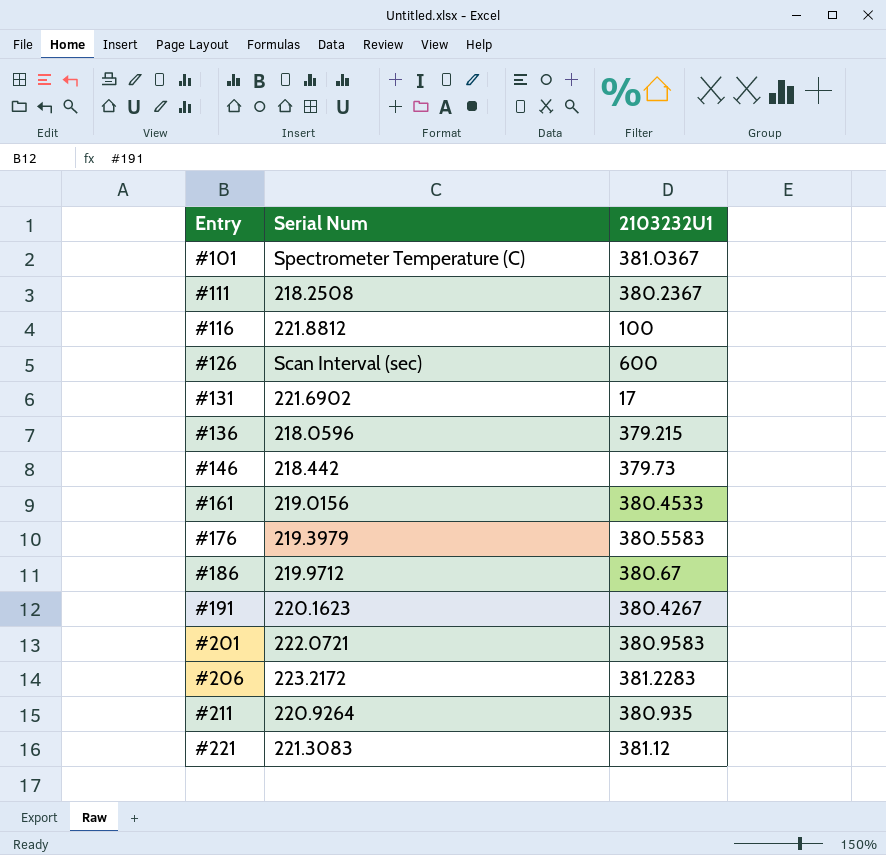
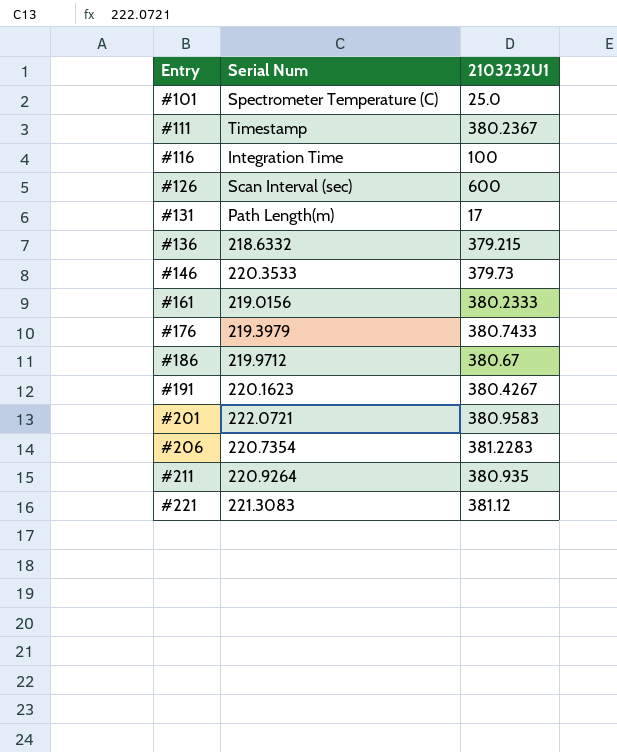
#101 | 2103232U1: 381.0367 -> 25.0
#111 | Serial Num: 218.2508 -> Timestamp
#116 | Serial Num: 221.8812 -> Integration Time
#131 | Serial Num: 221.6902 -> Path Length(m)
#136 | Serial Num: 218.0596 -> 218.6332
#146 | Serial Num: 218.442 -> 220.3533
#161 | 2103232U1: 380.4533 -> 380.2333
#176 | 2103232U1: 380.5583 -> 380.7433
#206 | Serial Num: 223.2172 -> 220.7354

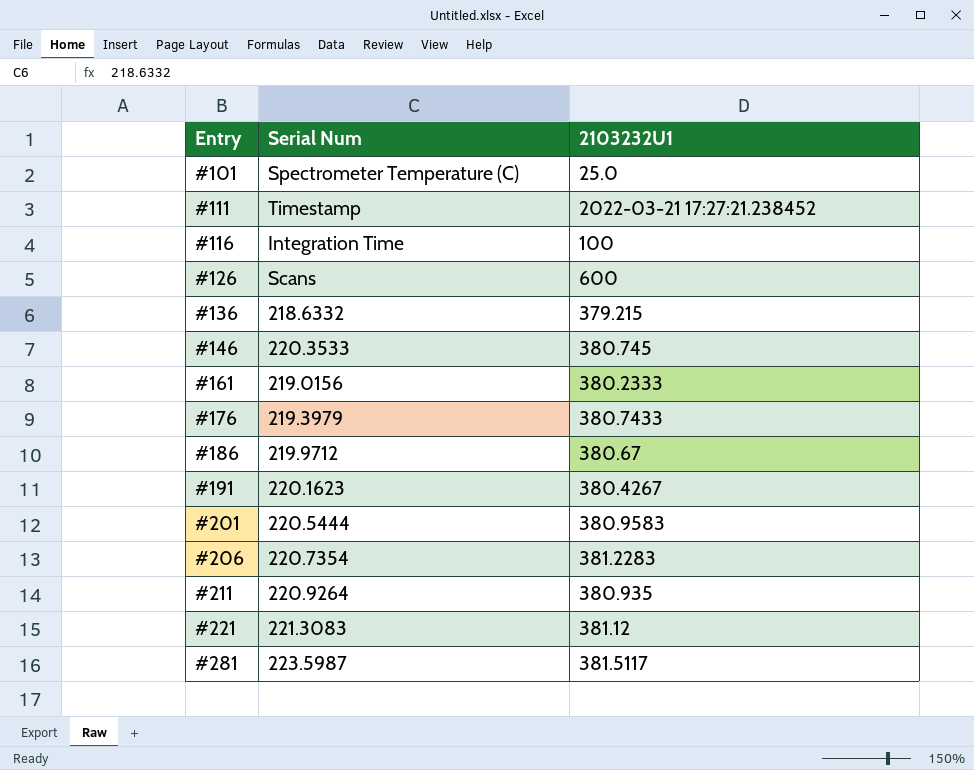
row #131: Path Length(m) | 17 -> none
#111 | 2103232U1: 380.2367 -> 2022-03-21 17:27:21.238452
#126 | Serial Num: Scan Interval (sec) -> Scans
#146 | 2103232U1: 379.73 -> 380.745
#201 | Serial Num: 222.0721 -> 220.5444
row #281: none -> 223.5987 | 381.5117

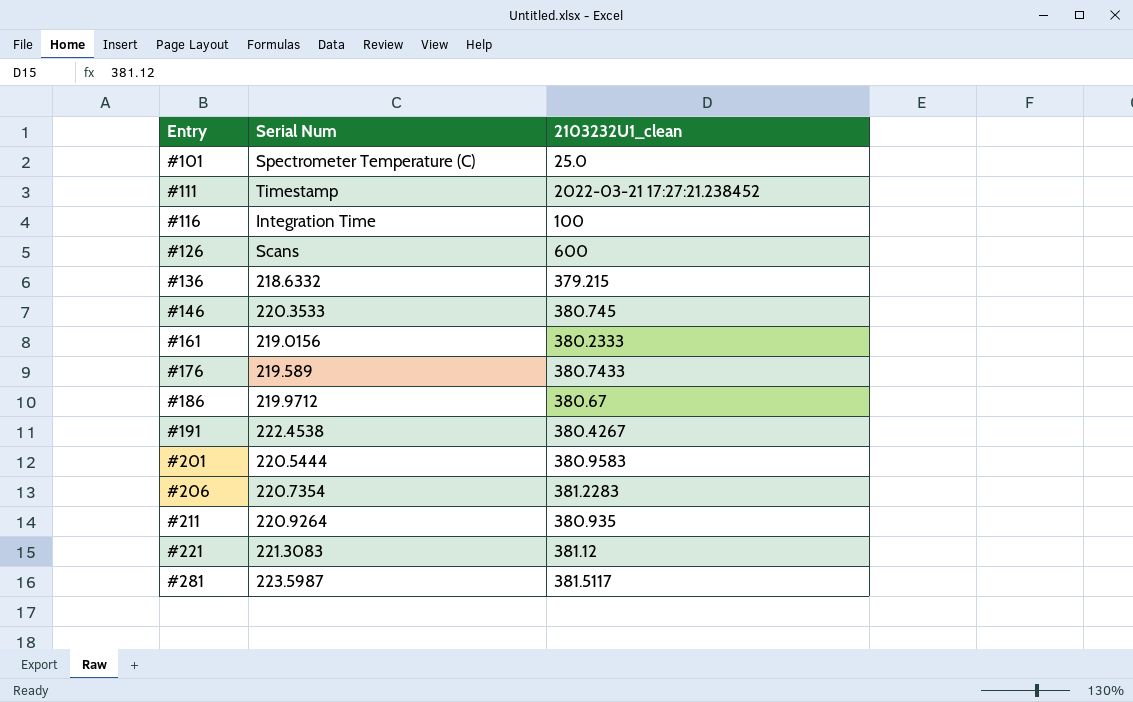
column name: 2103232U1 -> 2103232U1_clean
#176 | Serial Num: 219.3979 -> 219.589
#191 | Serial Num: 220.1623 -> 222.4538

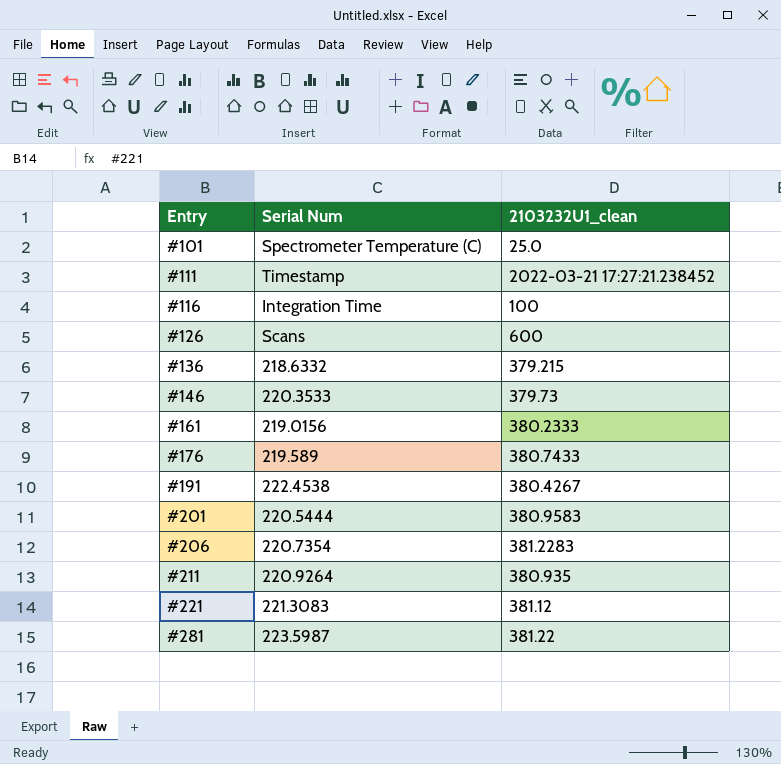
row #186: 219.9712 | 380.67 -> none
#146 | 2103232U1_clean: 380.745 -> 379.73
#281 | 2103232U1_clean: 381.5117 -> 381.22

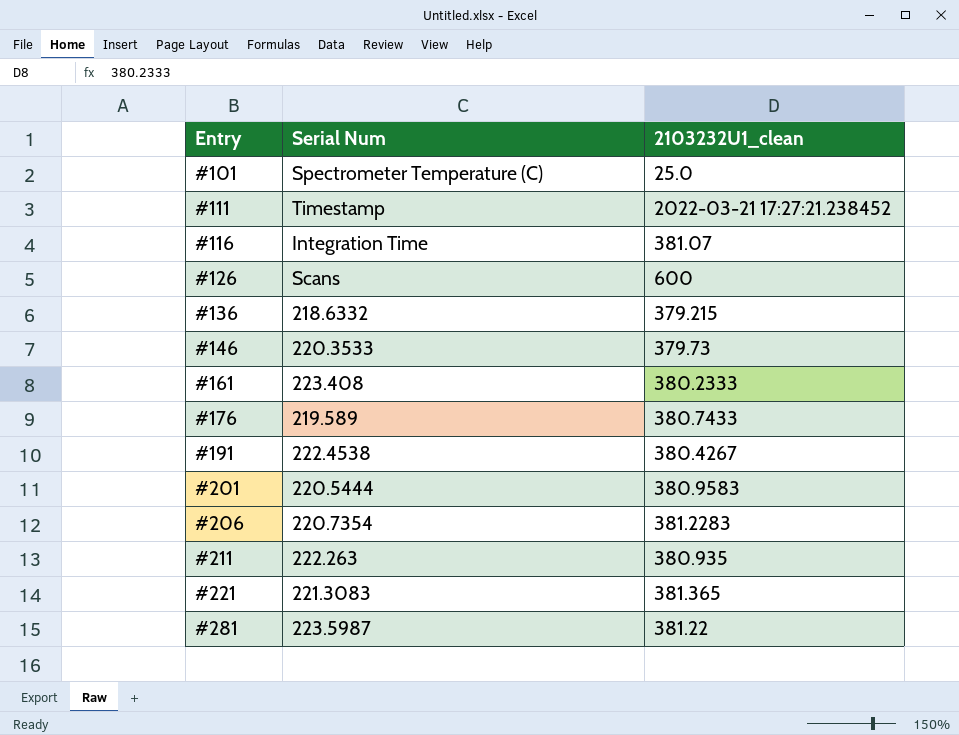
#116 | 2103232U1_clean: 100 -> 381.07
#161 | Serial Num: 219.0156 -> 223.408
#211 | Serial Num: 220.9264 -> 222.263
#221 | 2103232U1_clean: 381.12 -> 381.365

